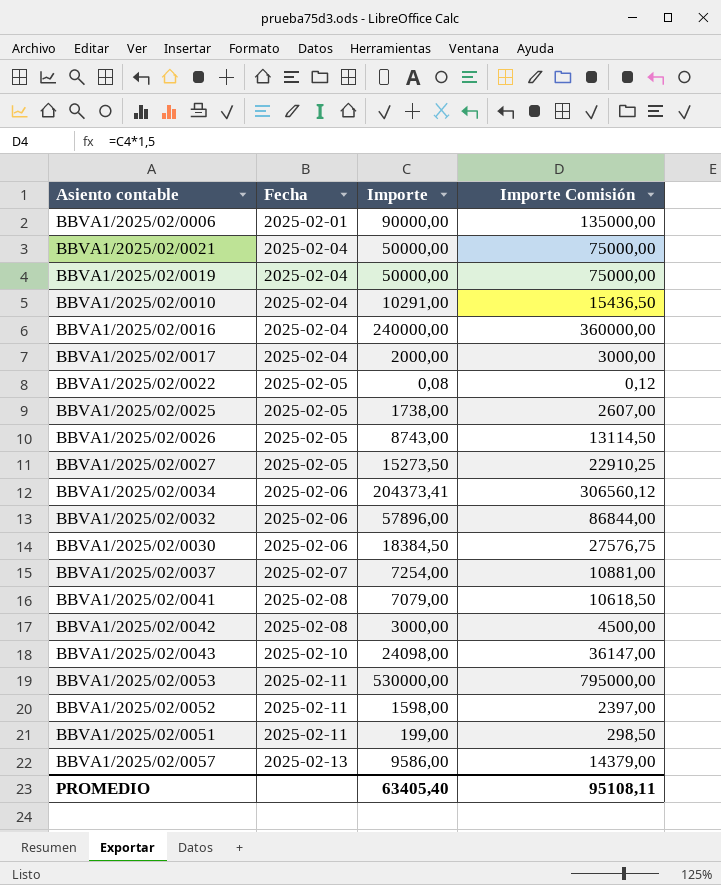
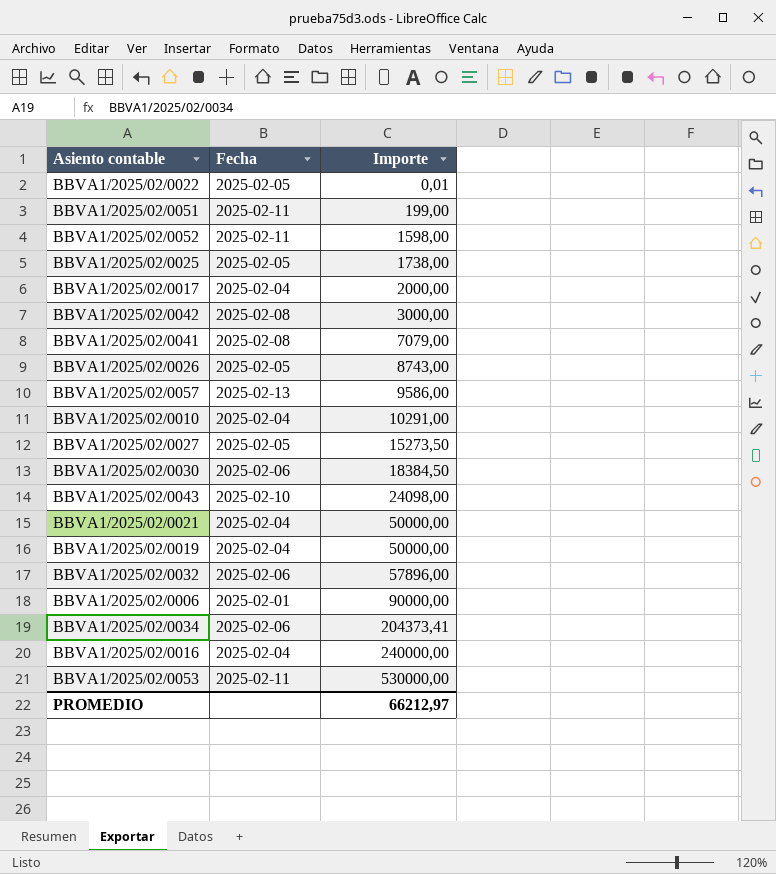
row order: Fecha ascending -> Importe ascending
column Importe Comisión | formula: [Importe] * 1,5 -> none
row BBVA1/2025/02/0037: 2025-02-07 | 7254,00 | 10881,00 -> none
BBVA1/2025/02/0022 | Importe: 0,08 -> 0,01
PROMEDIO | Importe: 63405,40 -> 66212,97

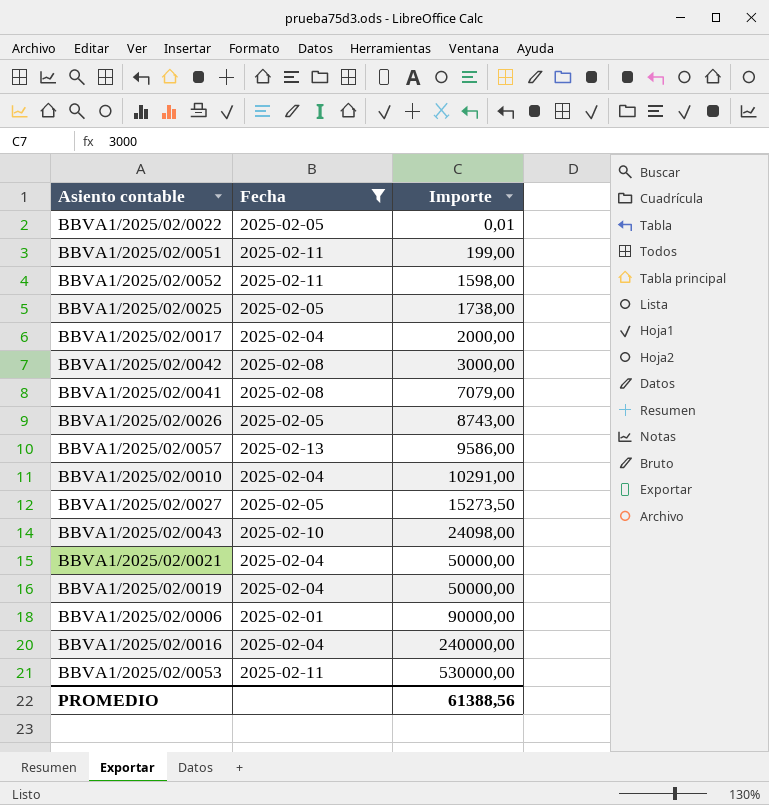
filter: none -> Fecha != 2025-02-06
PROMEDIO | Importe: 66212,97 -> 61388,56

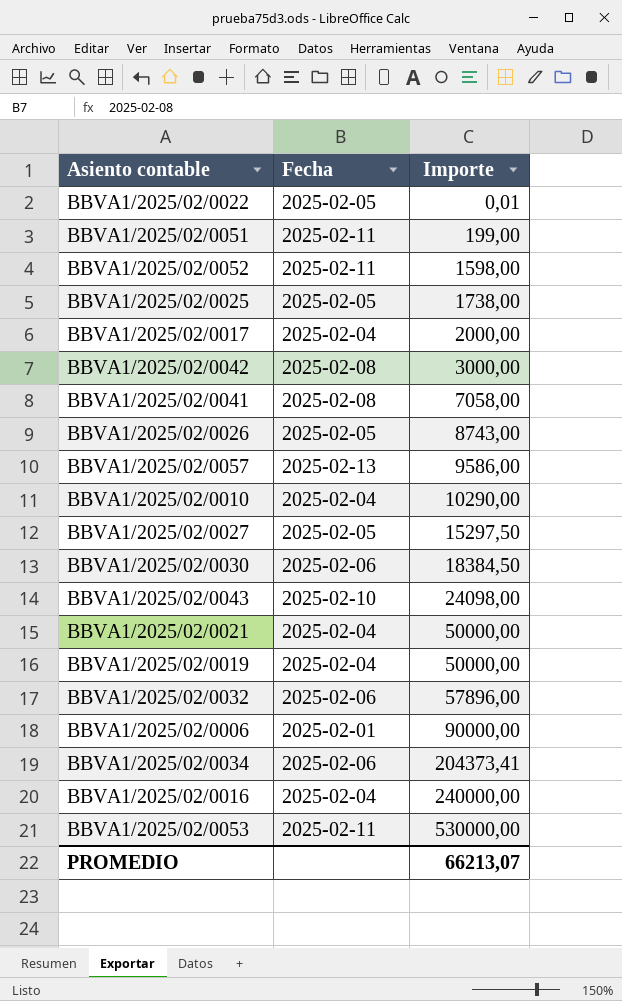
filter: Fecha != 2025-02-06 -> none
BBVA1/2025/02/0041 | Importe: 7079,00 -> 7058,00
BBVA1/2025/02/0010 | Importe: 10291,00 -> 10290,00
BBVA1/2025/02/0027 | Importe: 15273,50 -> 15297,50
PROMEDIO | Importe: 61388,56 -> 66213,07

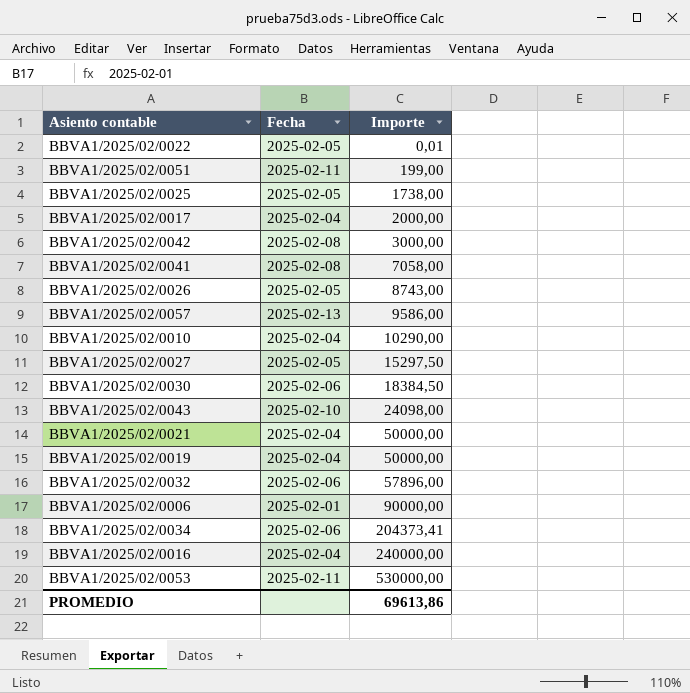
row BBVA1/2025/02/0052: 2025-02-11 | 1598,00 -> none
PROMEDIO | Importe: 66213,07 -> 69613,86

